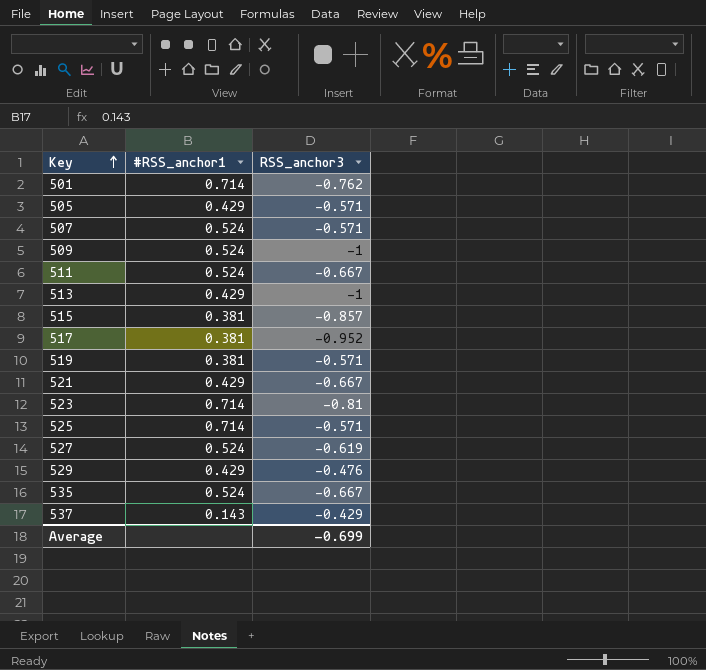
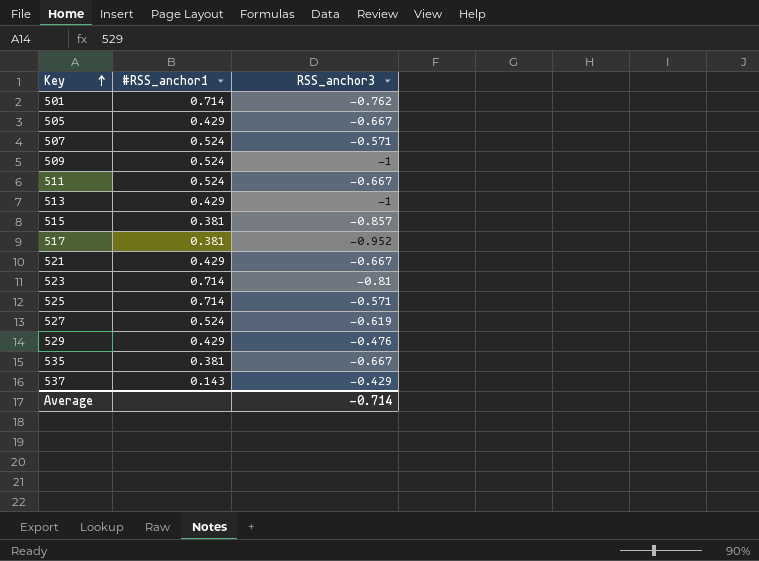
row 519: 0.381 | -0.571 -> none
505 | RSS_anchor3: -0.571 -> -0.667
535 | #RSS_anchor1: 0.524 -> 0.381
Average | RSS_anchor3: -0.699 -> -0.714

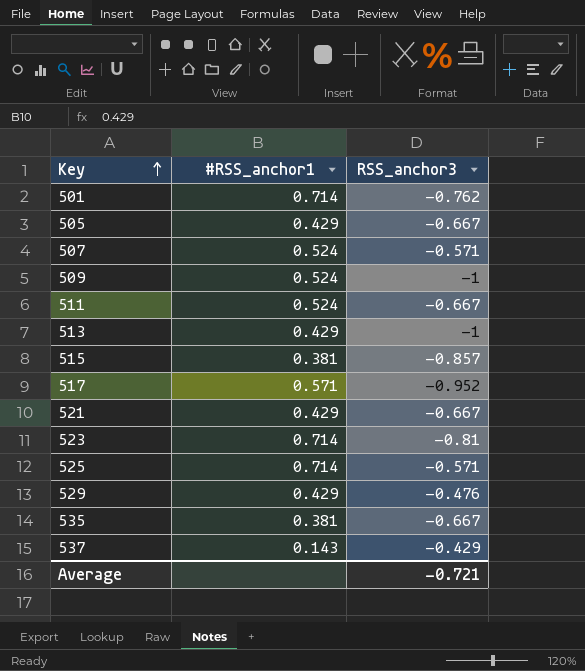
row 527: 0.524 | -0.619 -> none
517 | #RSS_anchor1: 0.381 -> 0.571
Average | RSS_anchor3: -0.714 -> -0.721

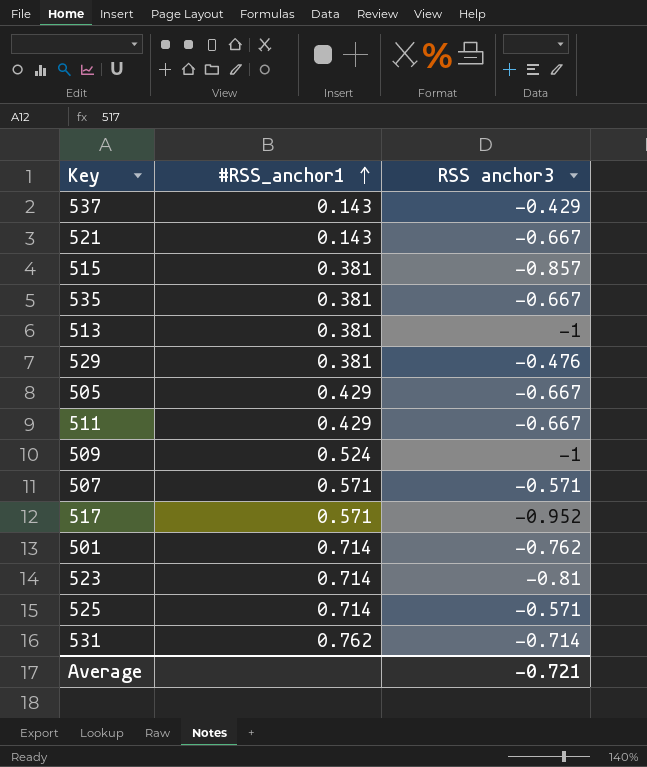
row order: Key ascending -> #RSS_anchor1 ascending
column name: RSS_anchor3 -> RSS anchor3
521 | #RSS_anchor1: 0.429 -> 0.143
513 | #RSS_anchor1: 0.429 -> 0.381
529 | #RSS_anchor1: 0.429 -> 0.381
511 | #RSS_anchor1: 0.524 -> 0.429
507 | #RSS_anchor1: 0.524 -> 0.571
row 531: none -> 0.762 | -0.714

